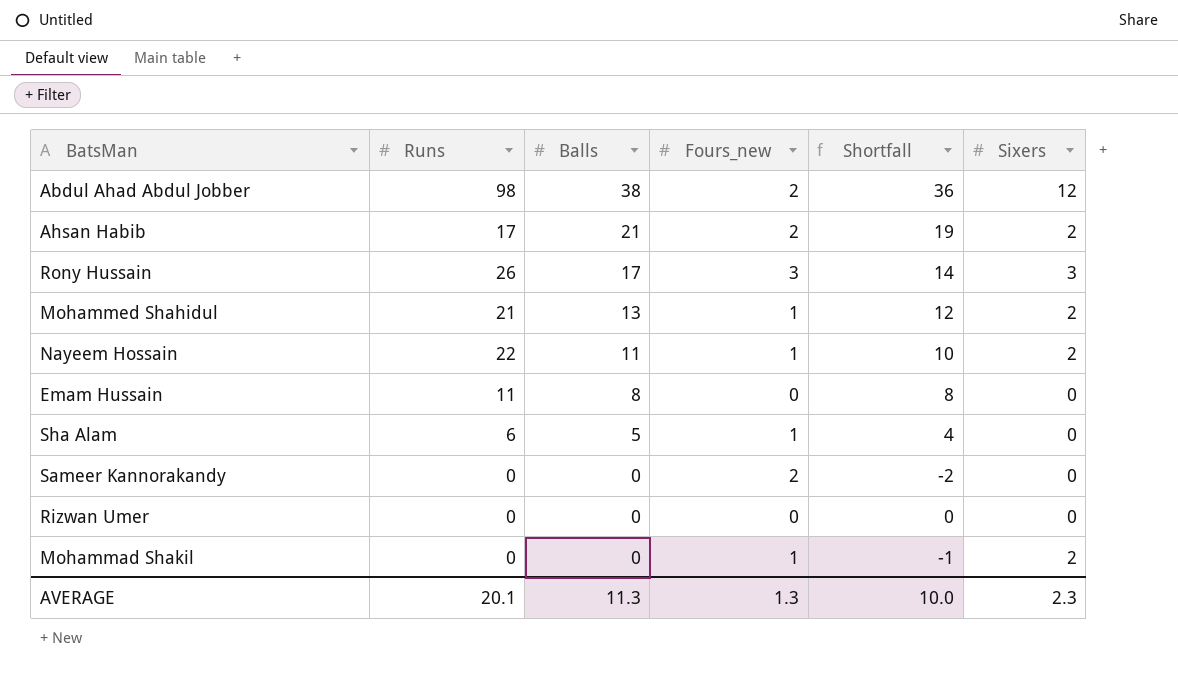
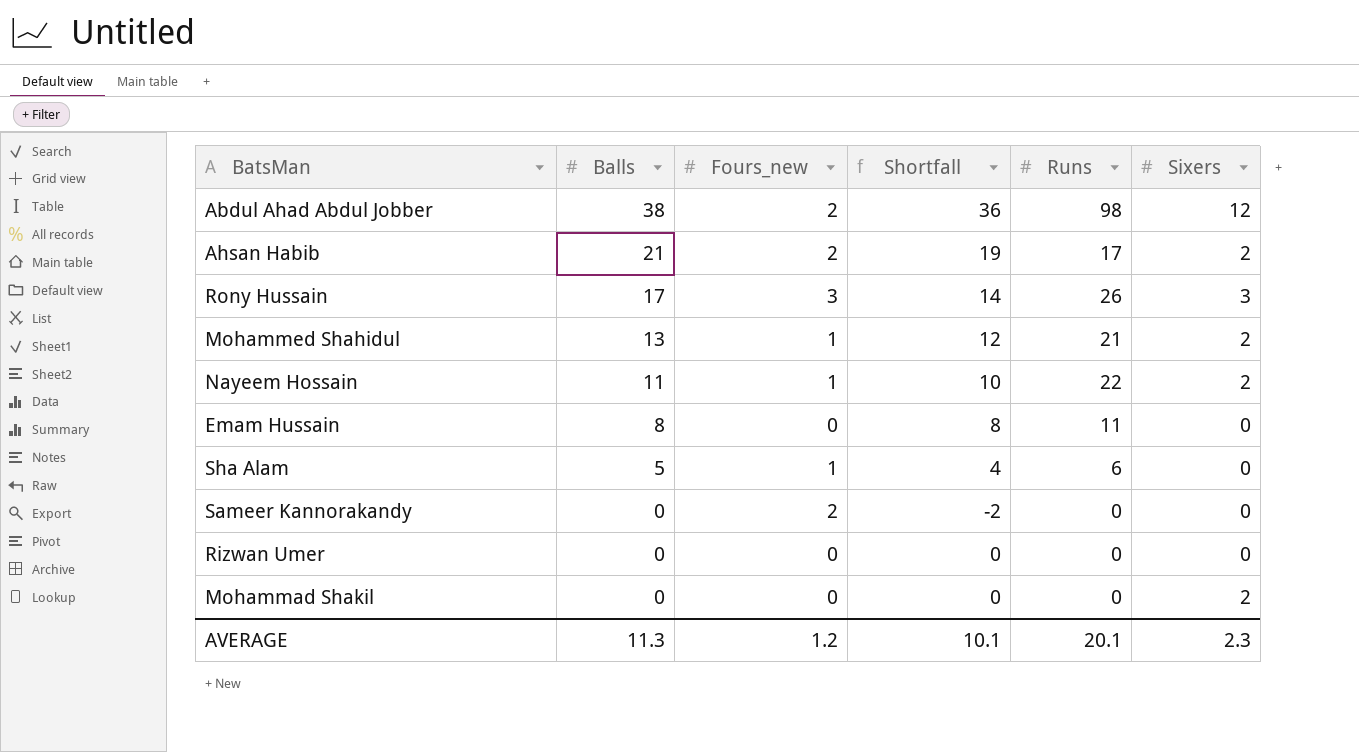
column Runs | position: 2 -> 5
Mohammad Shakil | Fours_new: 1 -> 0
Mohammad Shakil | Shortfall: -1 -> 0
AVERAGE | Fours_new: 1.3 -> 1.2
AVERAGE | Shortfall: 10.0 -> 10.1

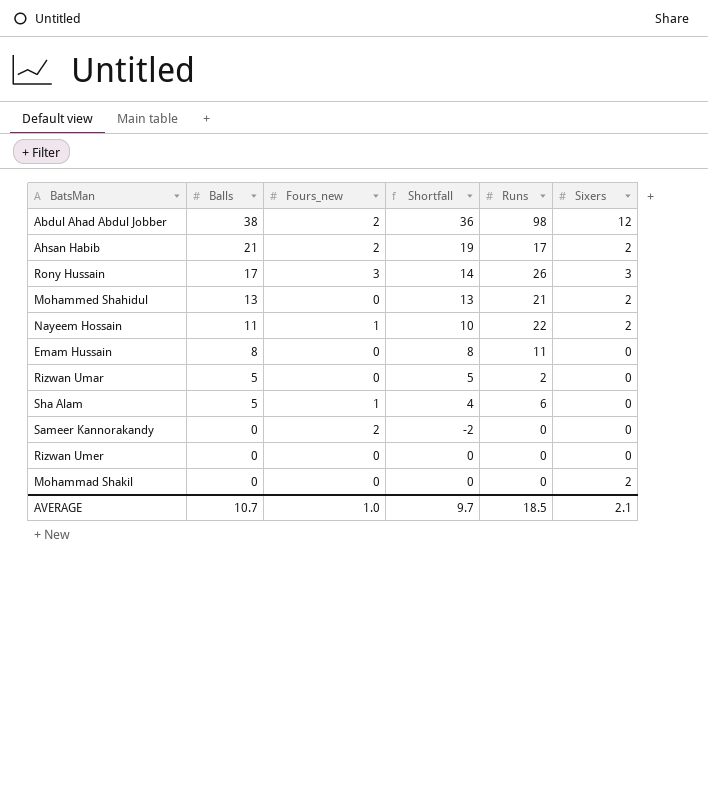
Mohammed Shahidul | Fours_new: 1 -> 0
Mohammed Shahidul | Shortfall: 12 -> 13
row Rizwan Umar: none -> 5 | 0 | 5 | 2 | 0
AVERAGE | Balls: 11.3 -> 10.7
AVERAGE | Fours_new: 1.2 -> 1.0
AVERAGE | Shortfall: 10.1 -> 9.7
AVERAGE | Runs: 20.1 -> 18.5
AVERAGE | Sixers: 2.3 -> 2.1

